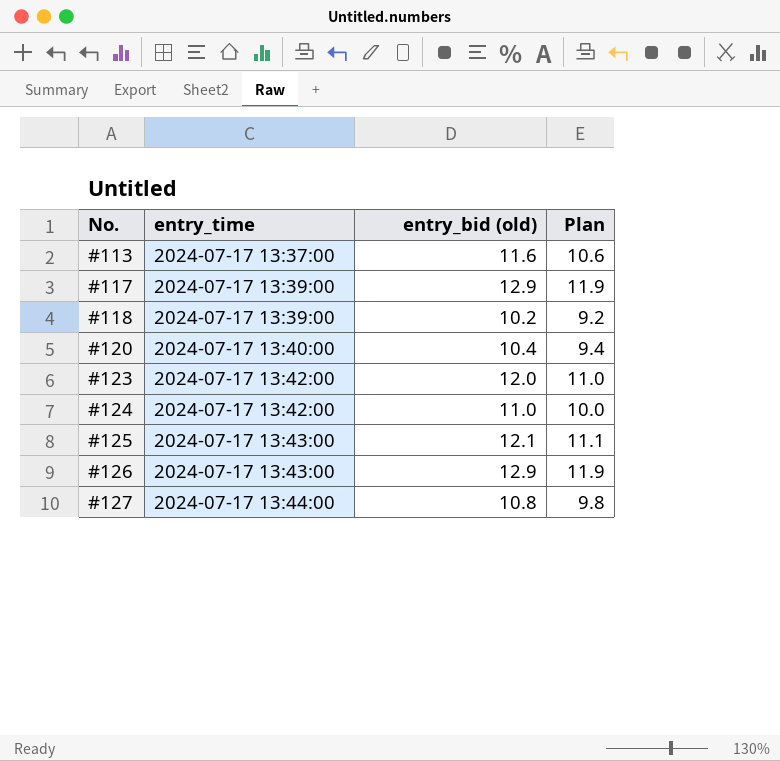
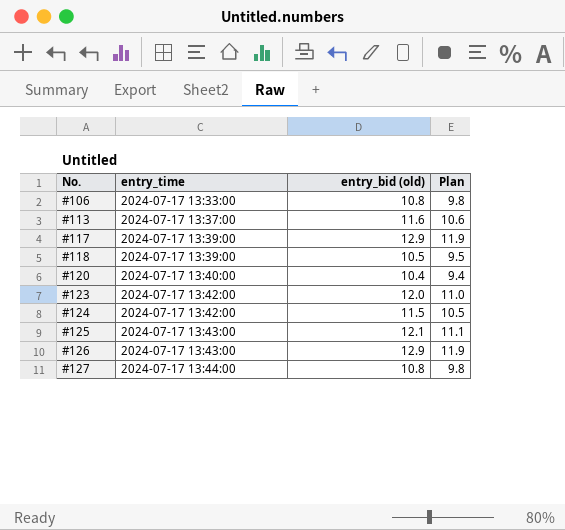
row #106: none -> 2024-07-17 13:33:00 | 10.8 | 9.8
#118 | entry_bid (old): 10.2 -> 10.5
#118 | Plan: 9.2 -> 9.5
#124 | entry_bid (old): 11.0 -> 11.5
#124 | Plan: 10.0 -> 10.5

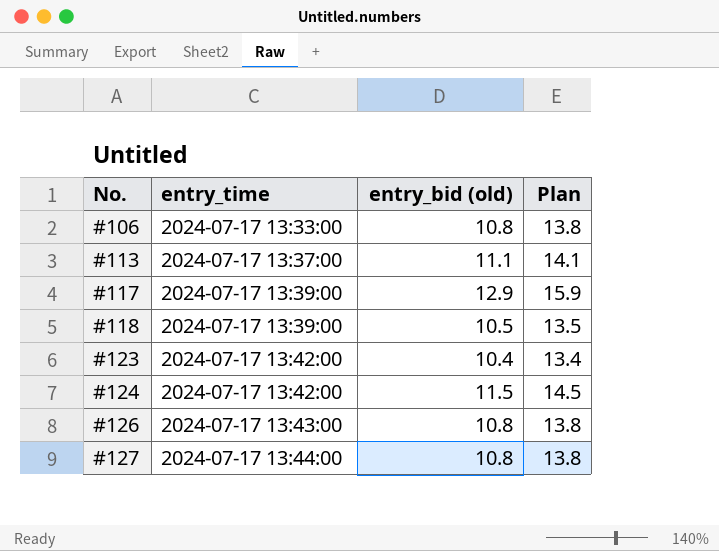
column Plan | formula: [entry_bid (old)] - 1 -> [entry_bid (old)] + 3
row #120: 2024-07-17 13:40:00 | 10.4 | 9.4 -> none
row #125: 2024-07-17 13:43:00 | 12.1 | 11.1 -> none
#113 | entry_bid (old): 11.6 -> 11.1
#123 | entry_bid (old): 12.0 -> 10.4
#126 | entry_bid (old): 12.9 -> 10.8

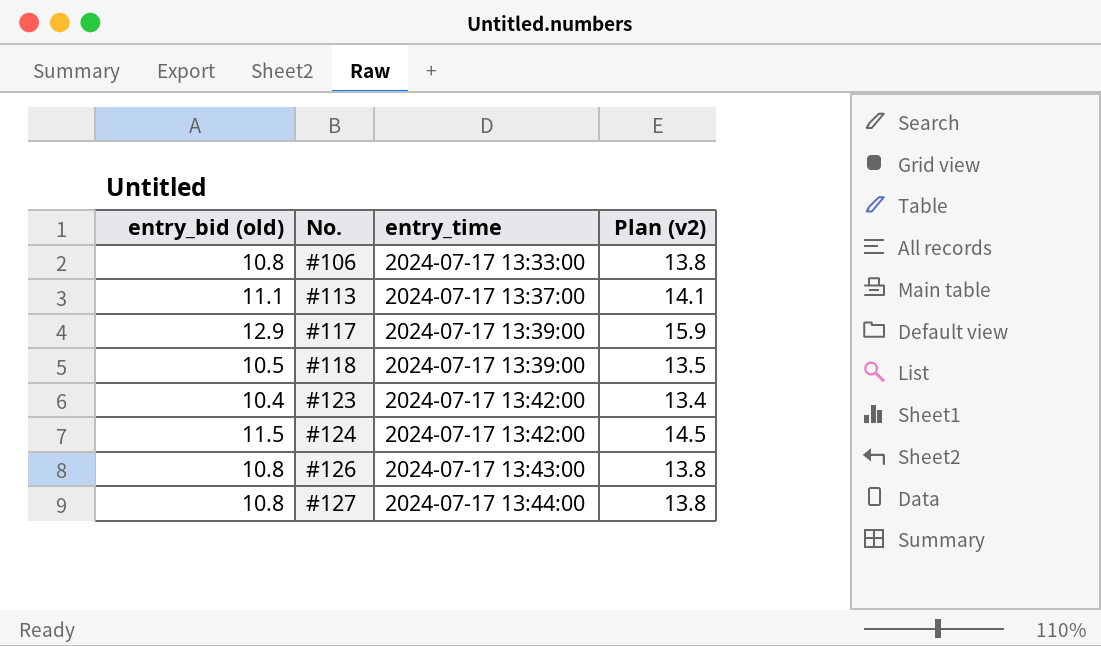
column entry_bid (old) | position: 3 -> 1
column name: Plan -> Plan (v2)

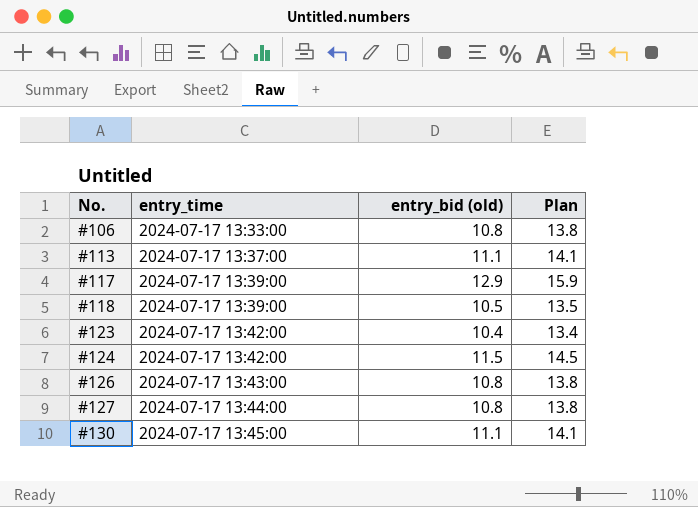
column entry_bid (old) | position: 1 -> 3
column name: Plan (v2) -> Plan
row #130: none -> 2024-07-17 13:45:00 | 11.1 | 14.1

